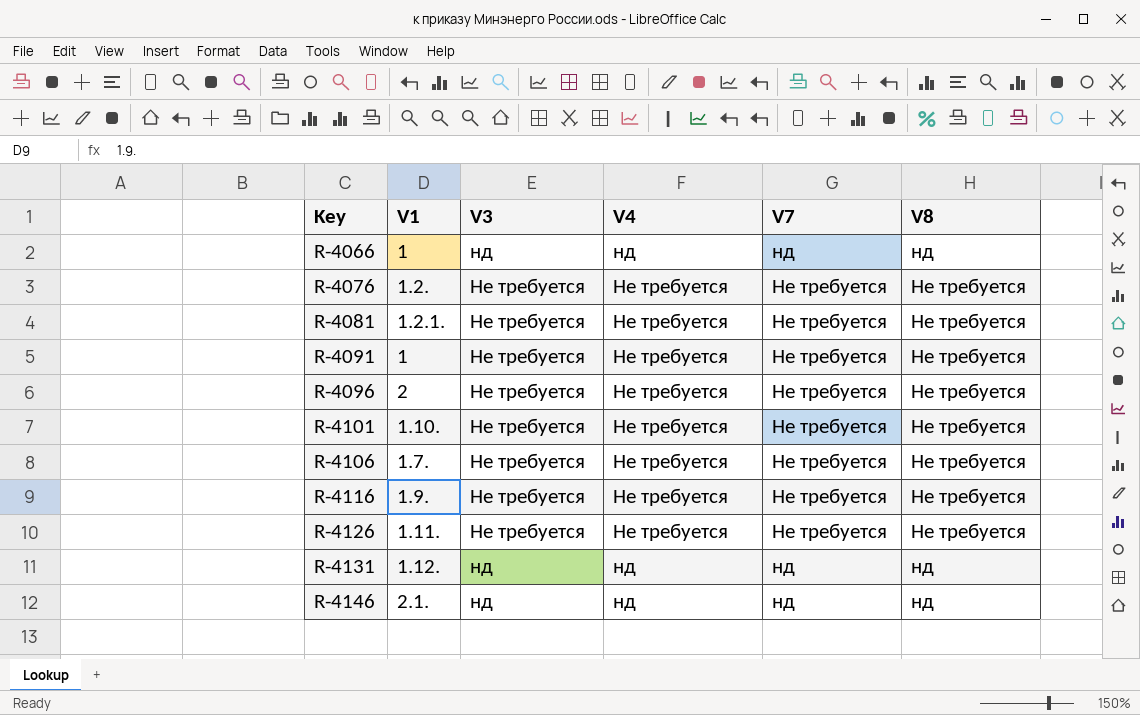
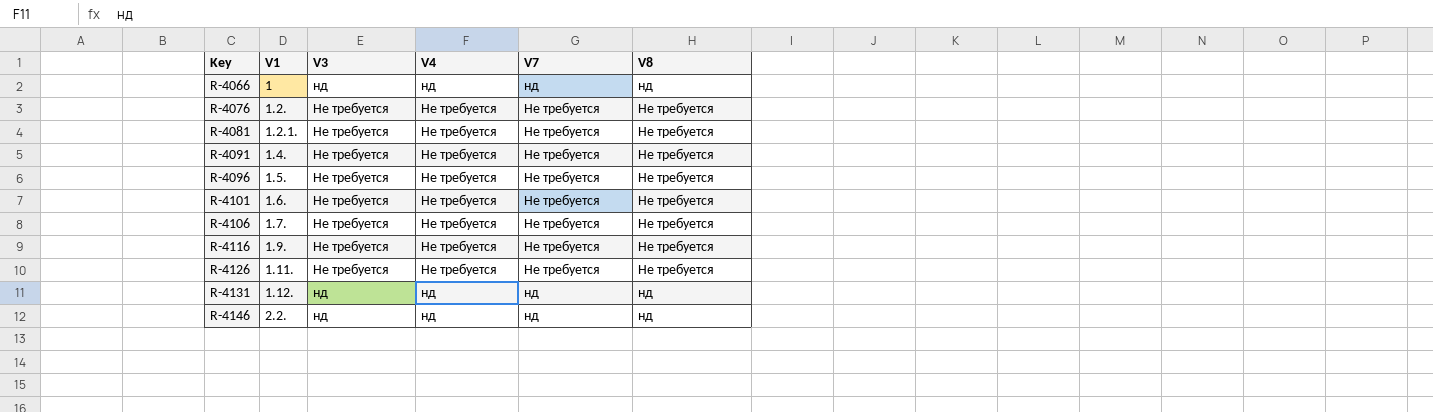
R-4091 | V1: 1 -> 1.4.
R-4096 | V1: 2 -> 1.5.
R-4101 | V1: 1.10. -> 1.6.
R-4146 | V1: 2.1. -> 2.2.

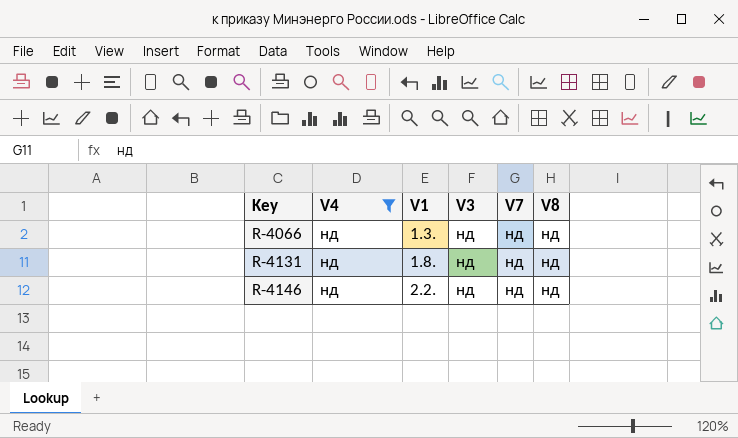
filter: none -> V4 = нд
column V4 | position: 4 -> 2
R-4066 | V1: 1 -> 1.3.
R-4131 | V1: 1.12. -> 1.8.

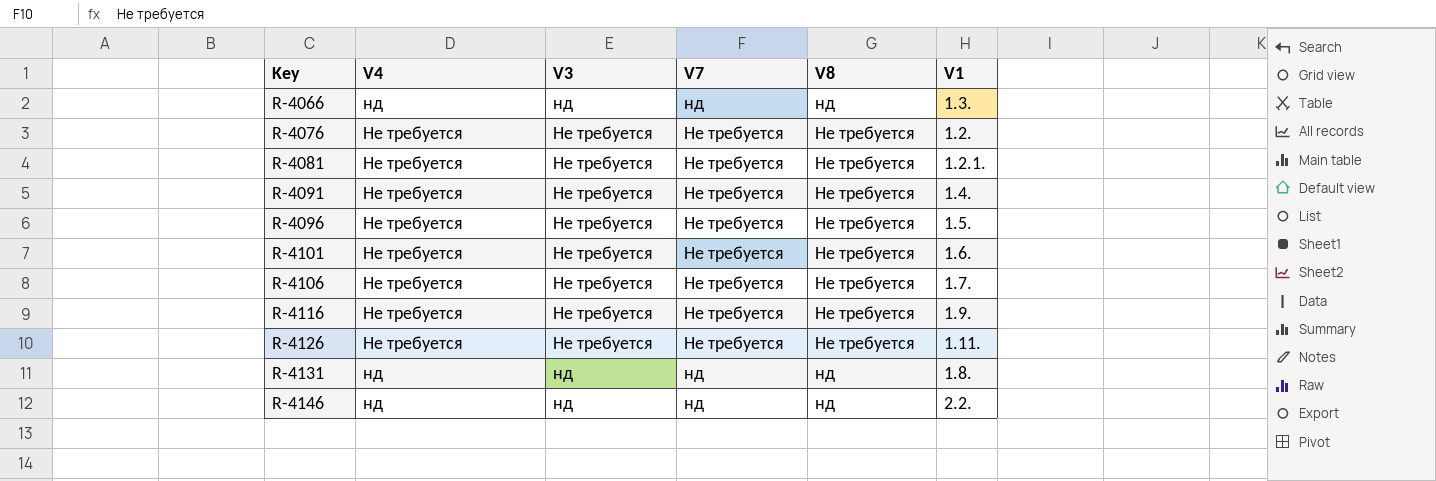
filter: V4 = нд -> none
column V1 | position: 3 -> 6

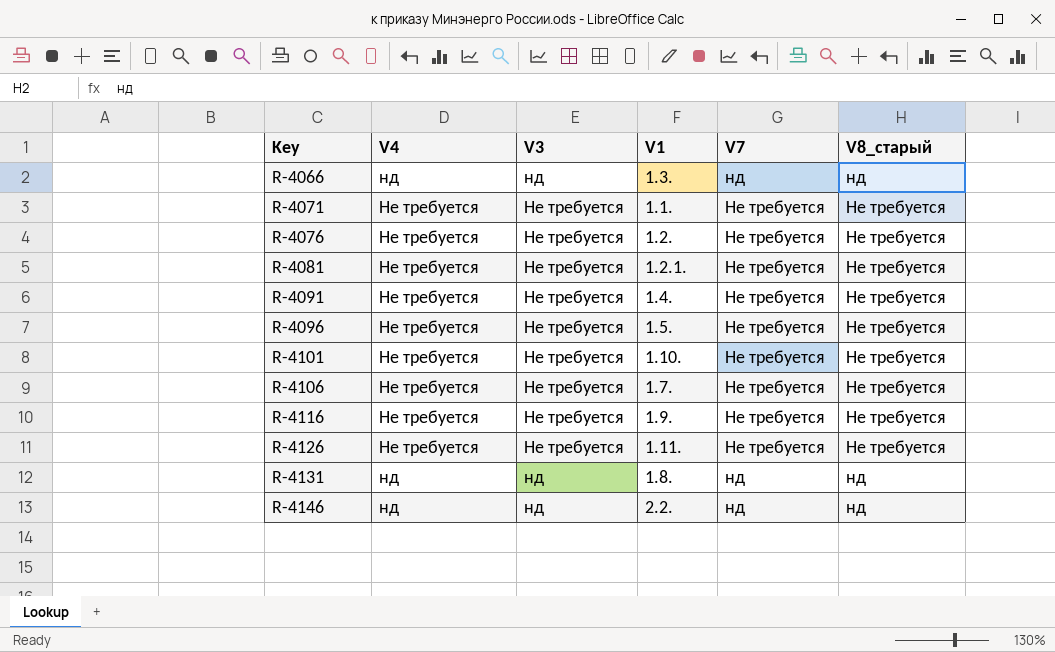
column V1 | position: 6 -> 4
column name: V8 -> V8_старый
row R-4071: none -> Не требуется | Не требуется | 1.1. | Не требуется | Не требуется
R-4101 | V1: 1.6. -> 1.10.

